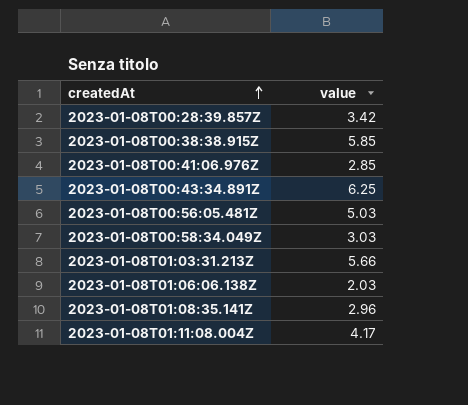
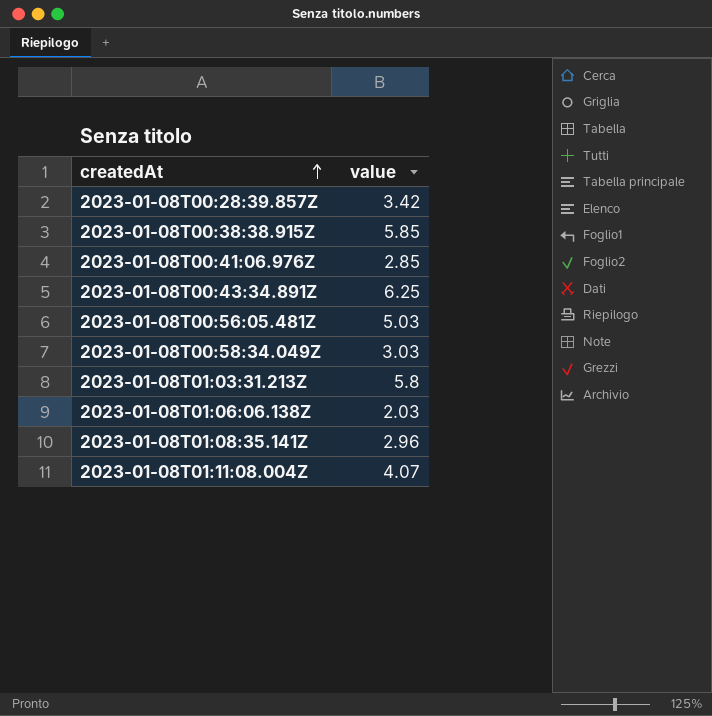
2023-01-08T01:03:31.213Z | value: 5.66 -> 5.8
2023-01-08T01:11:08.004Z | value: 4.17 -> 4.07

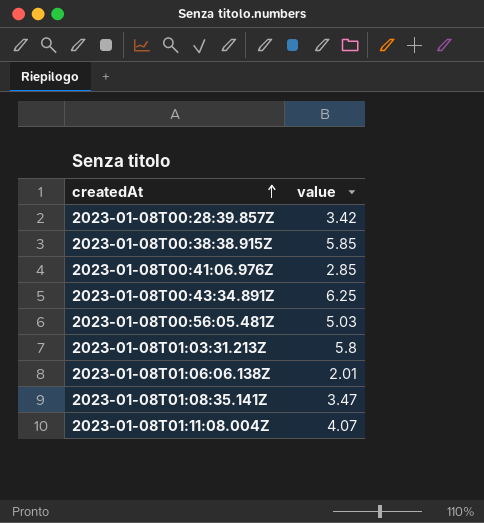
row 2023-01-08T00:58:34.049Z: 3.03 -> none
2023-01-08T01:06:06.138Z | value: 2.03 -> 2.01
2023-01-08T01:08:35.141Z | value: 2.96 -> 3.47

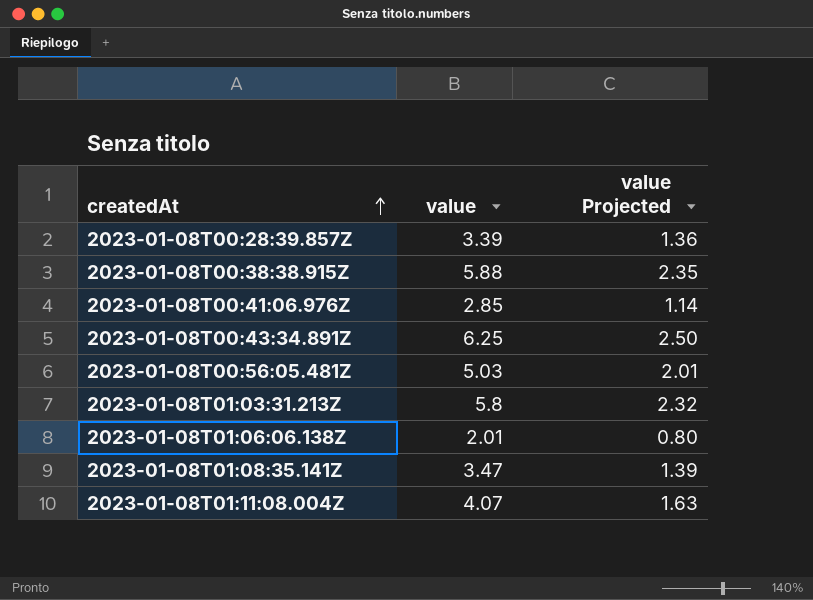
column value Projected | formula: none -> [value] * 0.4
2023-01-08T00:28:39.857Z | value: 3.42 -> 3.39
2023-01-08T00:38:38.915Z | value: 5.85 -> 5.88

